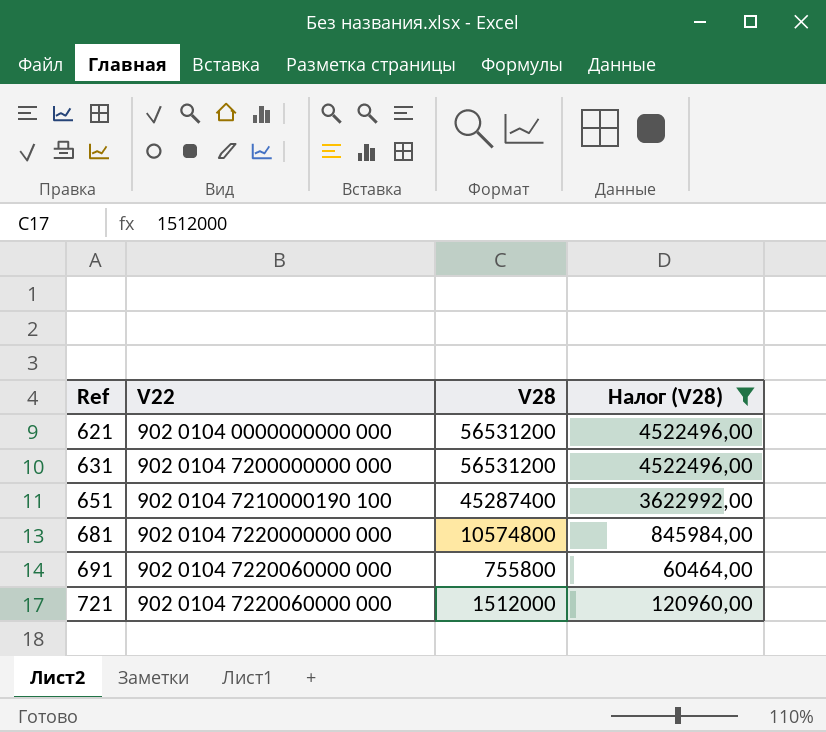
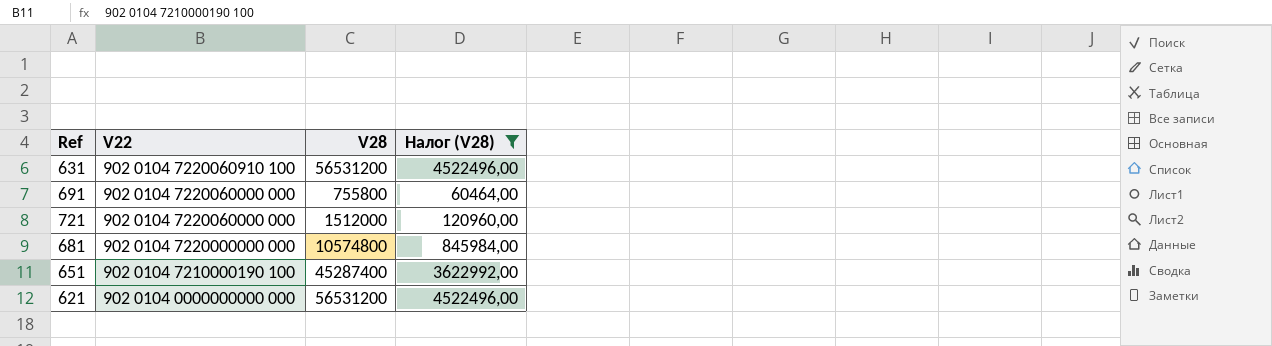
row order: Ref ascending -> V22 descending
631 | V22: 902 0104 7200000000 000 -> 902 0104 7220060910 100

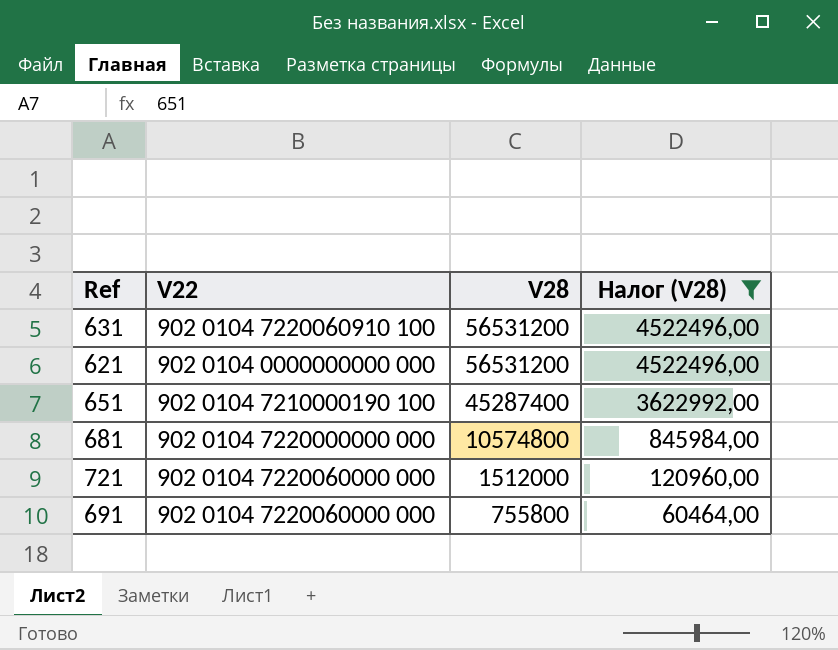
row order: V22 descending -> V28 descending

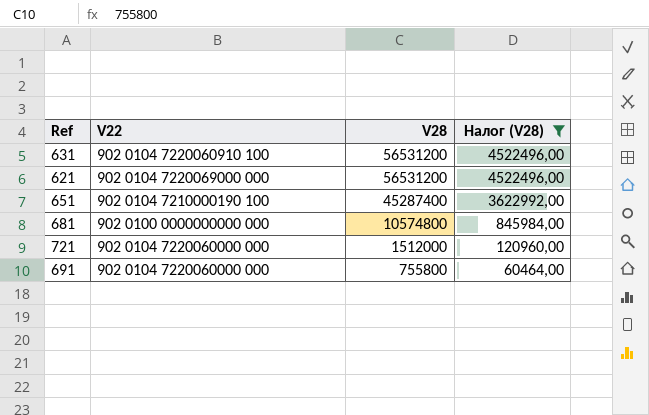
621 | V22: 902 0104 0000000000 000 -> 902 0104 7220069000 000
681 | V22: 902 0104 7220000000 000 -> 902 0100 0000000000 000

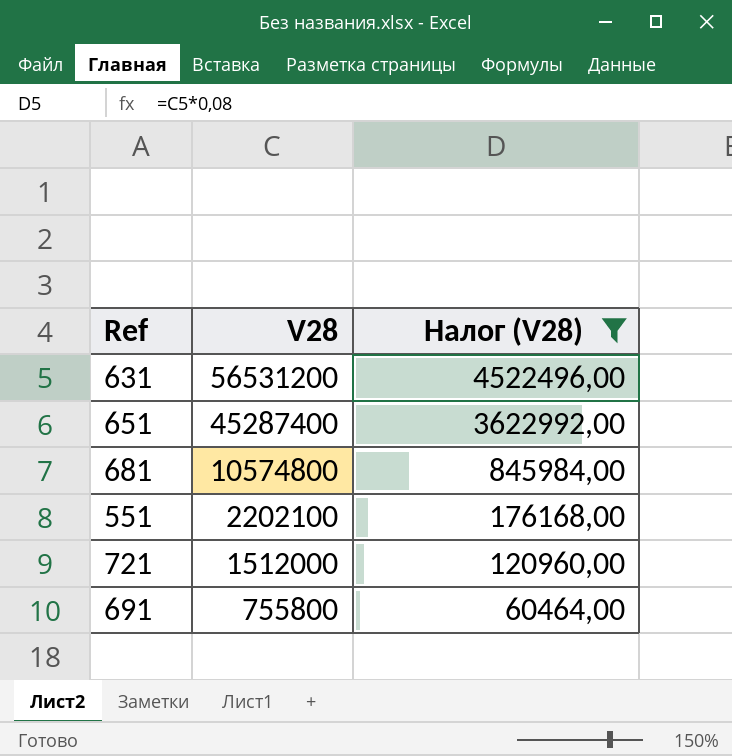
column V22 | position: 2 -> none
row 621: 902 0104 7220069000 000 | 56531200 | 4522496,00 -> none
row 551: none -> 2202100 | 176168,00

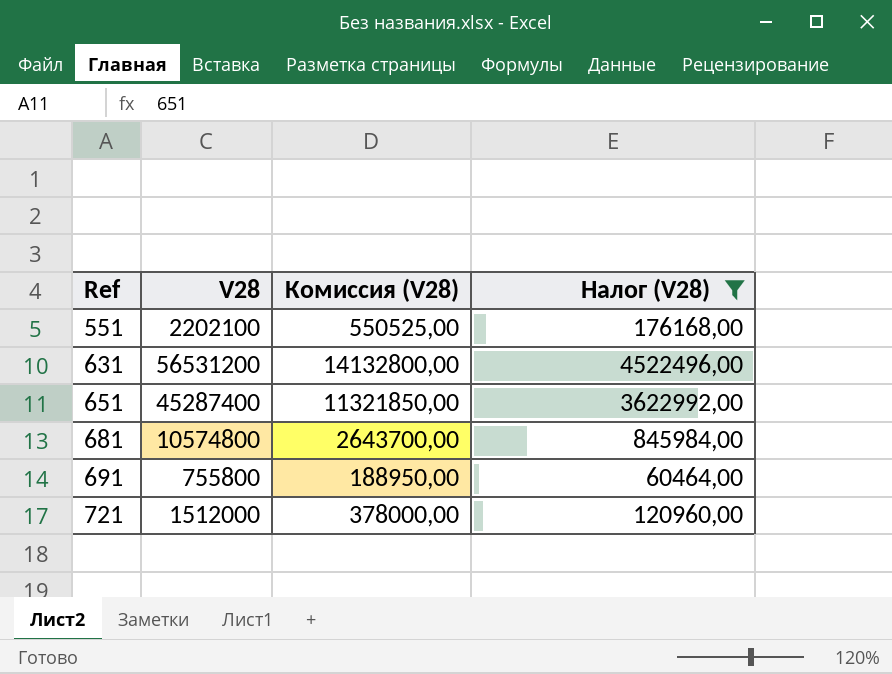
row order: V28 descending -> Ref ascending
column Комиссия (V28) | formula: none -> [V28] * 0,25

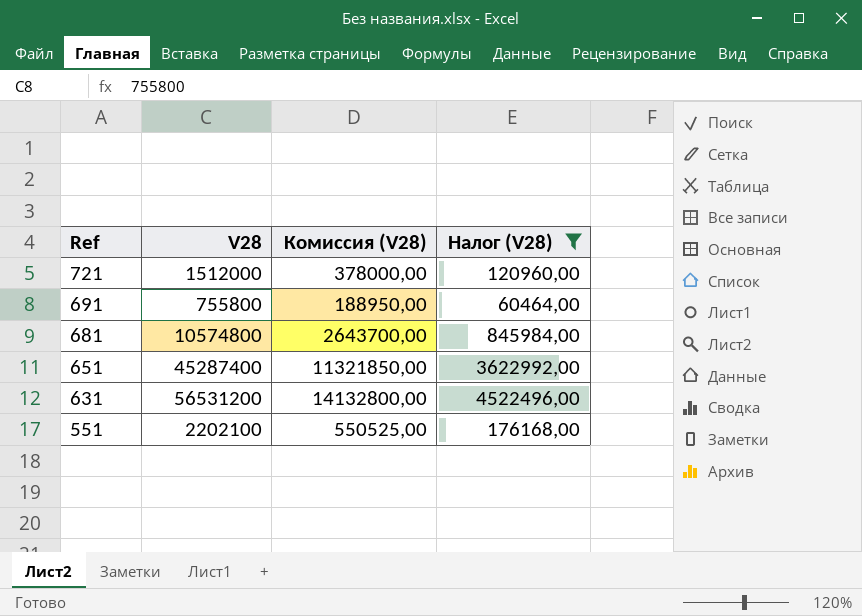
row order: Ref ascending -> Ref descending

